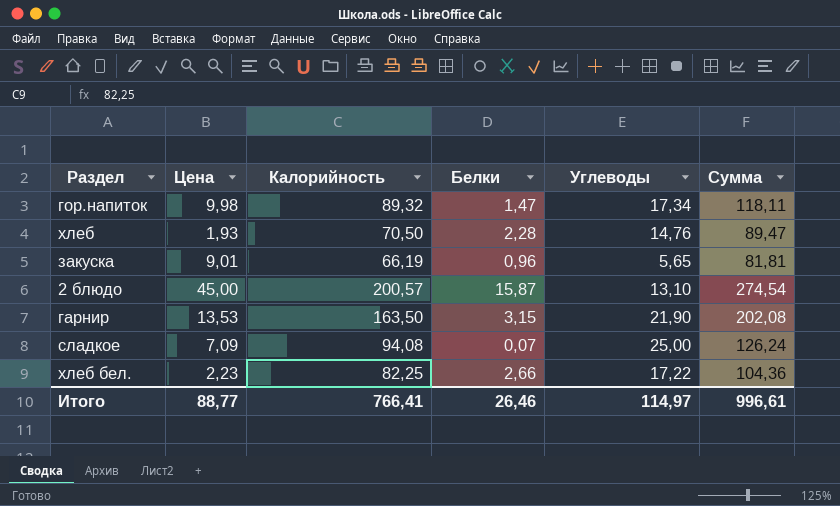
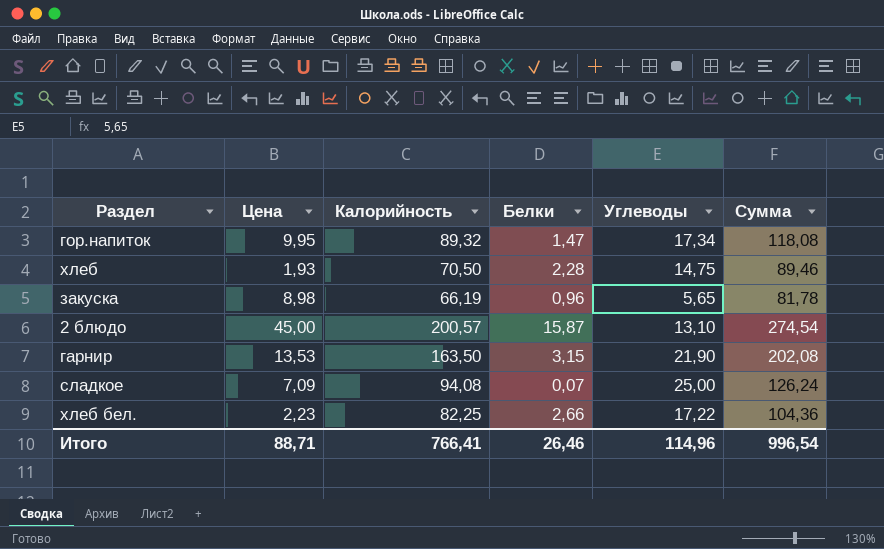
гор.напиток | Цена: 9,98 -> 9,95
гор.напиток | Сумма: 118,11 -> 118,08
хлеб | Углеводы: 14,76 -> 14,75
хлеб | Сумма: 89,47 -> 89,46
закуска | Цена: 9,01 -> 8,98
закуска | Сумма: 81,81 -> 81,78
Итого | Цена: 88,77 -> 88,71
Итого | Углеводы: 114,97 -> 114,96
Итого | Сумма: 996,61 -> 996,54

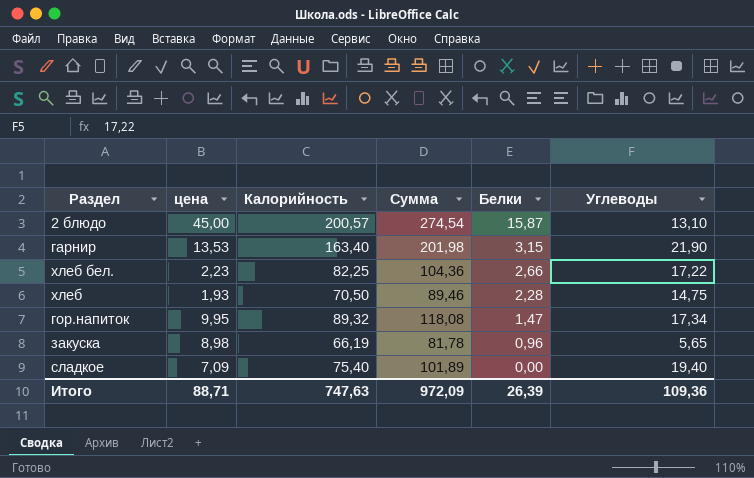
row order: none -> Белки descending
column name: Цена -> цена
column Сумма | position: 6 -> 4
гарнир | Калорийность: 163,50 -> 163,40
гарнир | Сумма: 202,08 -> 201,98
сладкое | Калорийность: 94,08 -> 75,40
сладкое | Сумма: 126,24 -> 101,89
сладкое | Белки: 0,07 -> 0,00
сладкое | Углеводы: 25,00 -> 19,40
Итого | Калорийность: 766,41 -> 747,63
Итого | Сумма: 996,54 -> 972,09
Итого | Белки: 26,46 -> 26,39
Итого | Углеводы: 114,96 -> 109,36

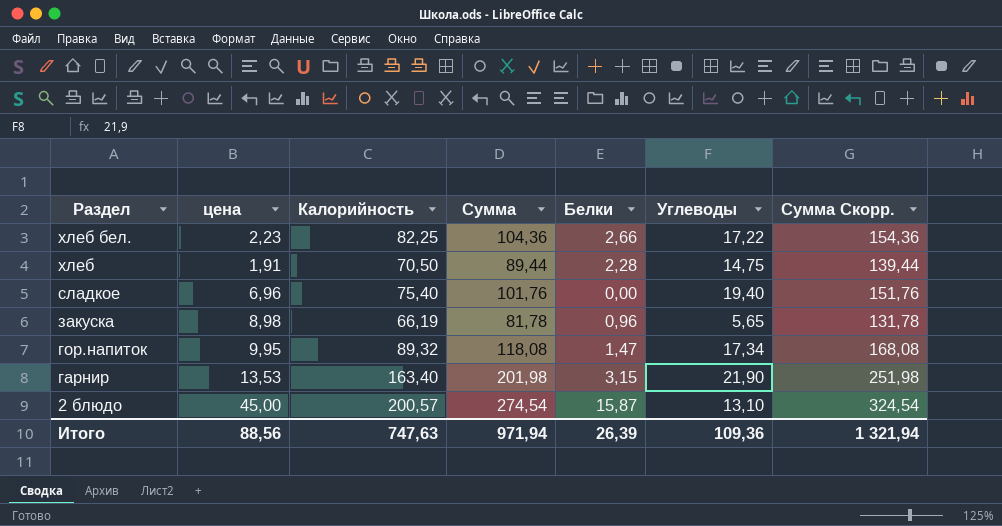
row order: Белки descending -> Раздел descending
column Сумма Скорр. | formula: none -> [Сумма] + 50
хлеб | цена: 1,93 -> 1,91
хлеб | Сумма: 89,46 -> 89,44
сладкое | цена: 7,09 -> 6,96
сладкое | Сумма: 101,89 -> 101,76
Итого | цена: 88,71 -> 88,56
Итого | Сумма: 972,09 -> 971,94

